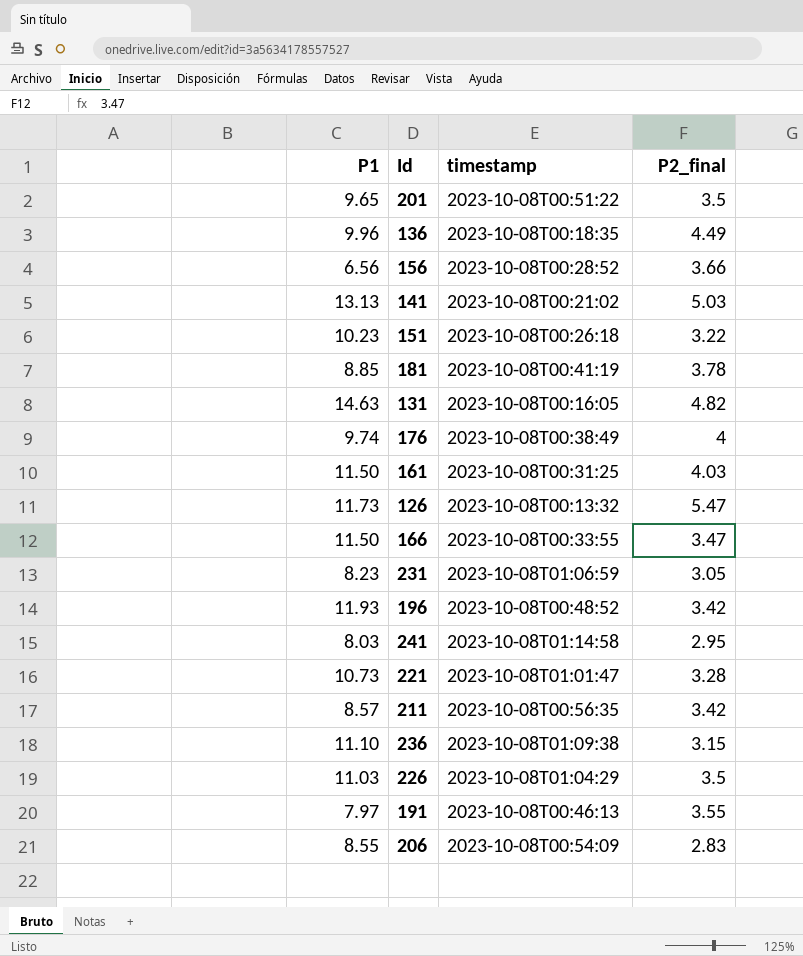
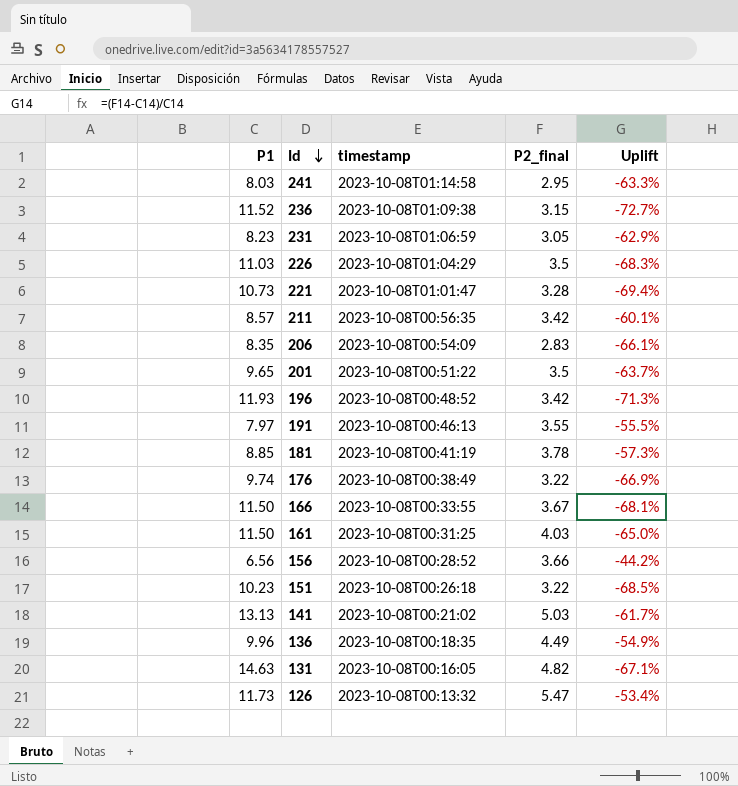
row order: none -> Id descending
column Uplift | formula: none -> ([P2_final] - [P1]) / [P1]
236 | P1: 11.10 -> 11.52
206 | P1: 8.55 -> 8.35
176 | P2_final: 4 -> 3.22
166 | P2_final: 3.47 -> 3.67

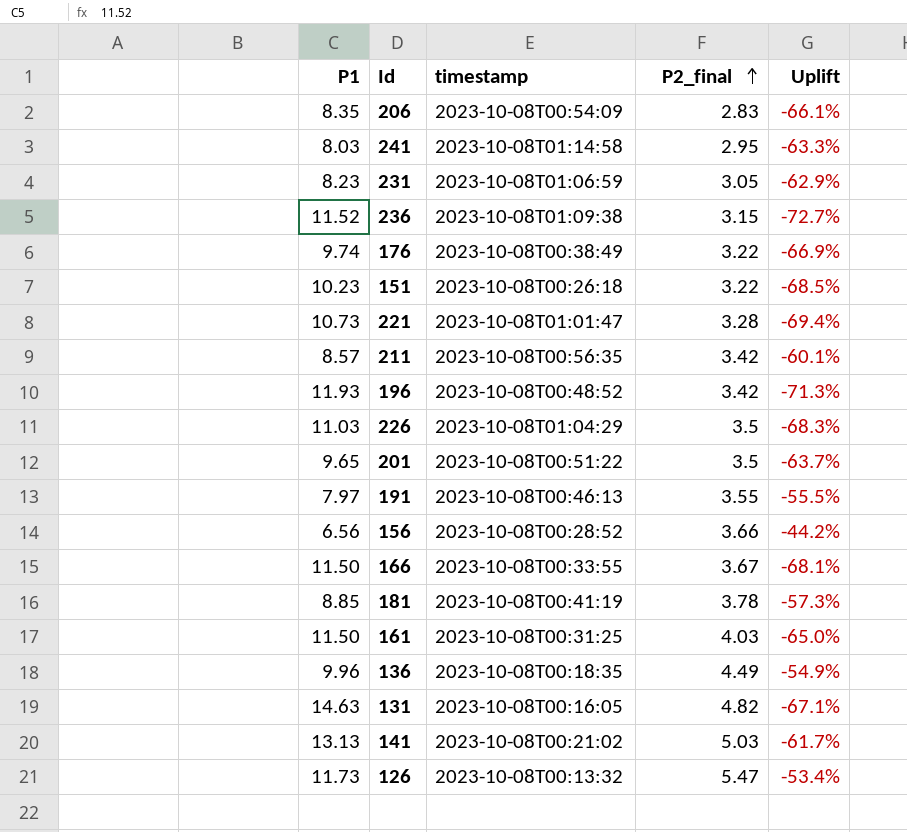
row order: Id descending -> P2_final ascending

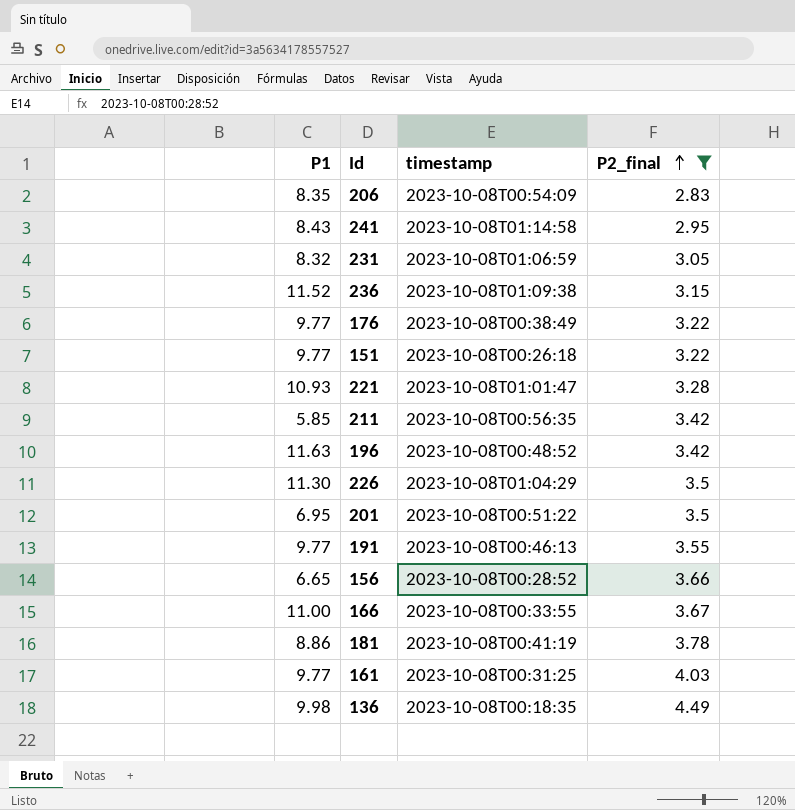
filter: none -> P2_final <= 4.49
column Uplift | formula: ([P2_final] - [P1]) / [P1] -> none
241 | P1: 8.03 -> 8.43
231 | P1: 8.23 -> 8.32
176 | P1: 9.74 -> 9.77
151 | P1: 10.23 -> 9.77
221 | P1: 10.73 -> 10.93
211 | P1: 8.57 -> 5.85
196 | P1: 11.93 -> 11.63
226 | P1: 11.03 -> 11.30
201 | P1: 9.65 -> 6.95
191 | P1: 7.97 -> 9.77
156 | P1: 6.56 -> 6.65
166 | P1: 11.50 -> 11.00
181 | P1: 8.85 -> 8.86
161 | P1: 11.50 -> 9.77
136 | P1: 9.96 -> 9.98

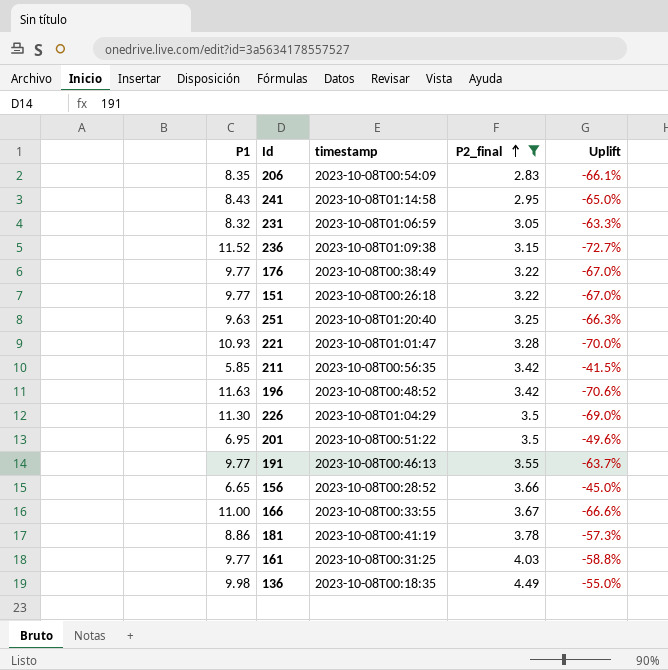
column Uplift | formula: none -> ([P2_final] - [P1]) / [P1]
row 251: none -> 9.63 | 2023-10-08T01:20:40 | 3.25 | -66.3%

